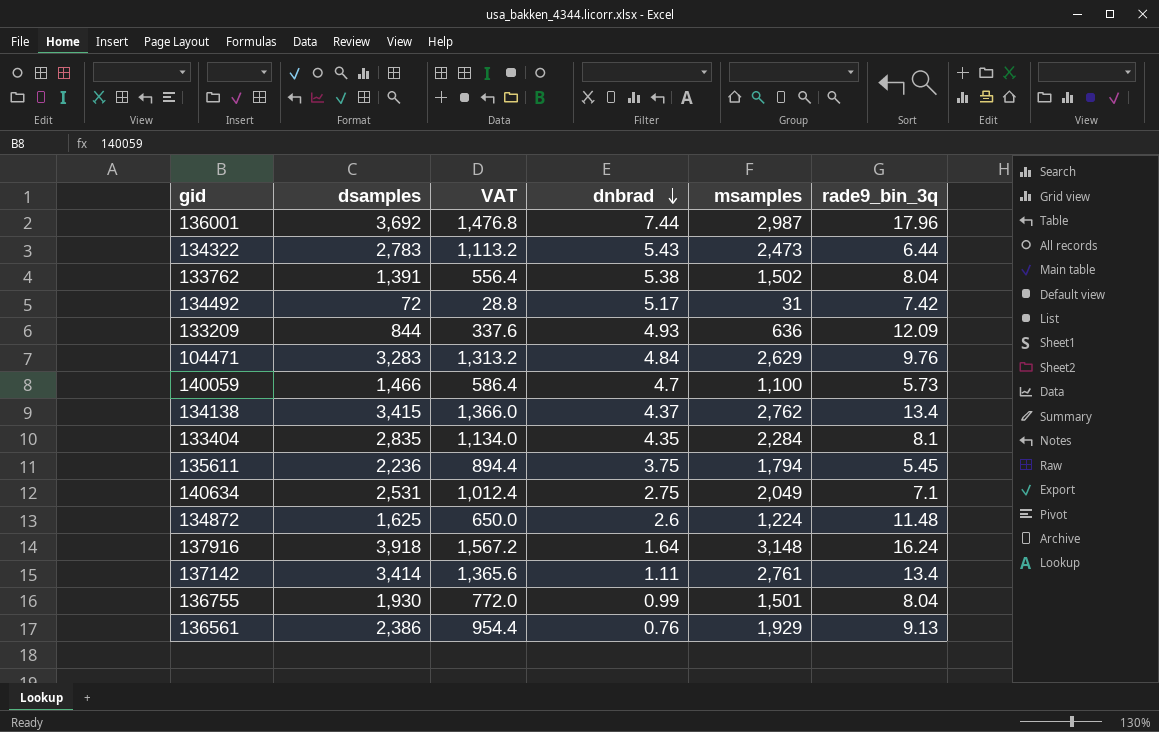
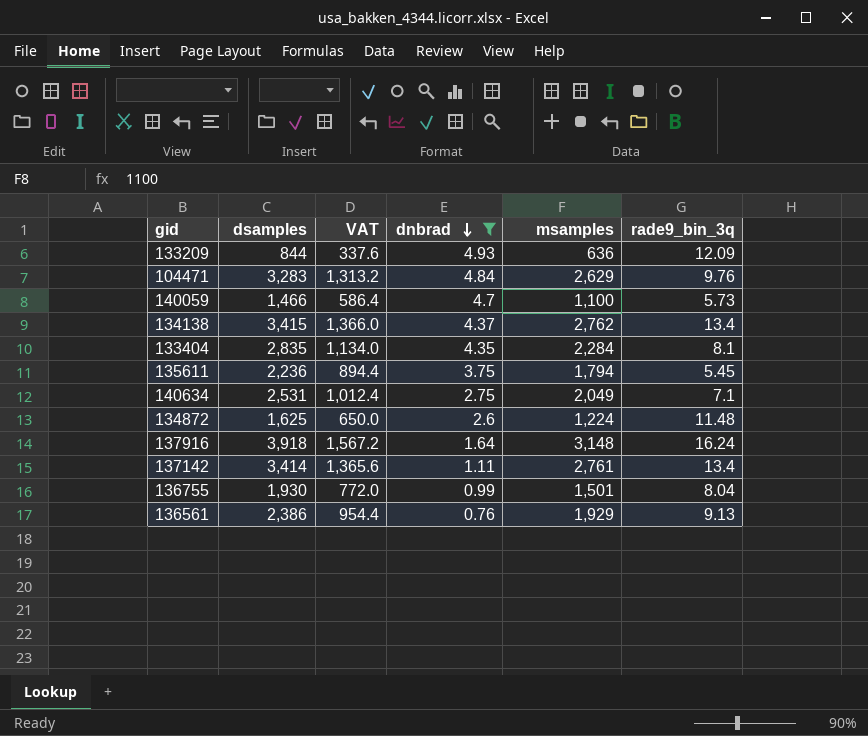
filter: none -> dnbrad <= 4.93

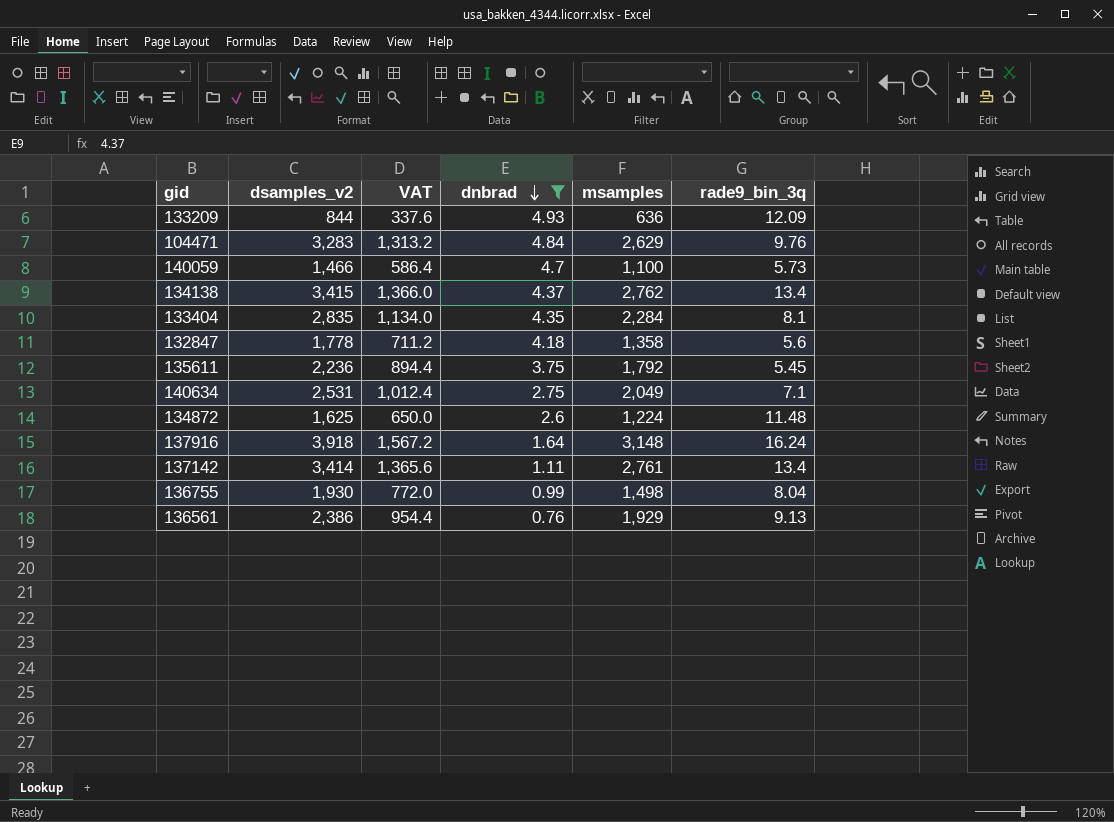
column name: dsamples -> dsamples_v2
row 132847: none -> 1,778 | 711.2 | 4.18 | 1,358 | 5.6
135611 | msamples: 1,794 -> 1,792
136755 | msamples: 1,501 -> 1,498

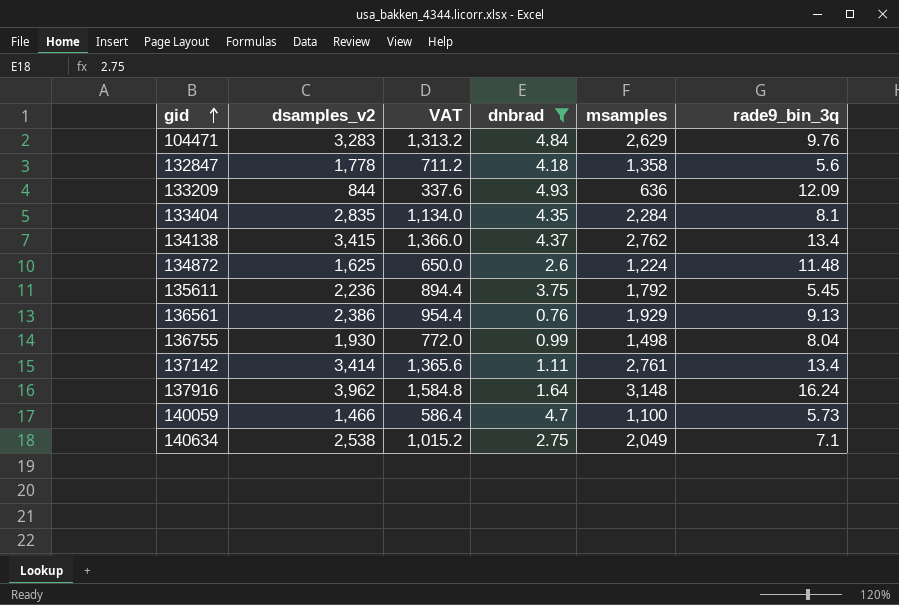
row order: dnbrad descending -> gid ascending
137916 | dsamples_v2: 3,918 -> 3,962
137916 | VAT: 1,567.2 -> 1,584.8
140634 | dsamples_v2: 2,531 -> 2,538
140634 | VAT: 1,012.4 -> 1,015.2

